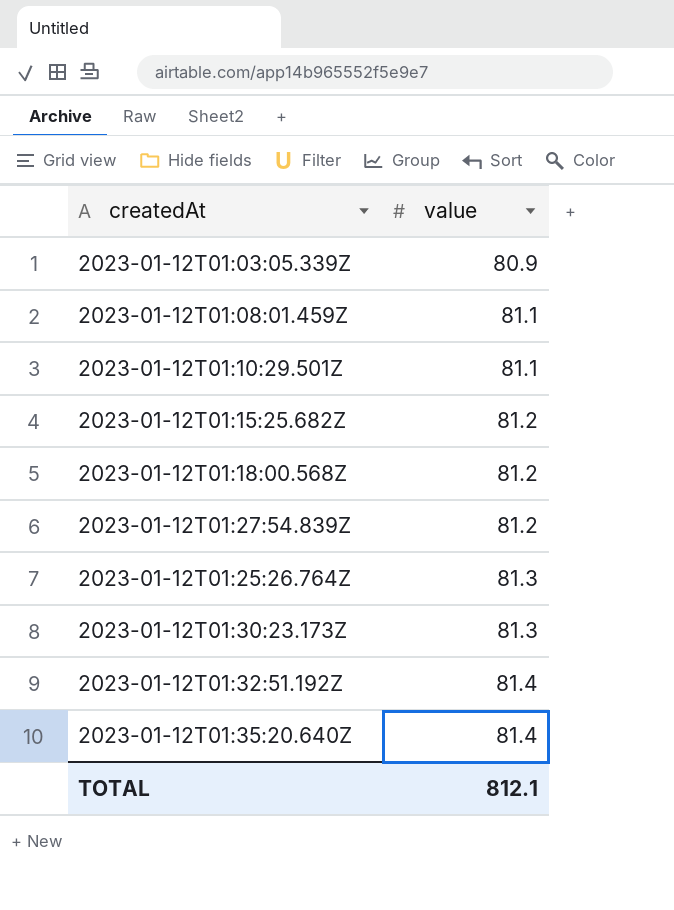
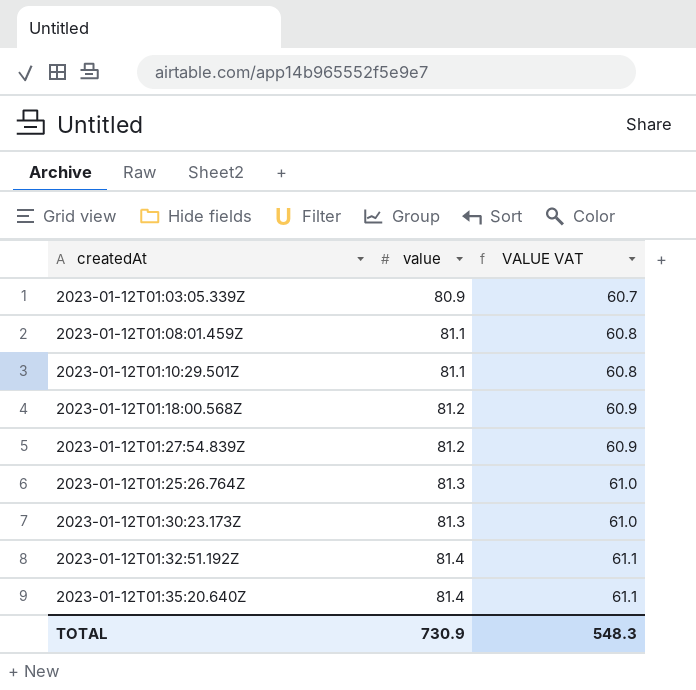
column VALUE VAT | formula: none -> [value] * 0.75
row 2023-01-12T01:15:25.682Z: 81.2 -> none
TOTAL | value: 812.1 -> 730.9

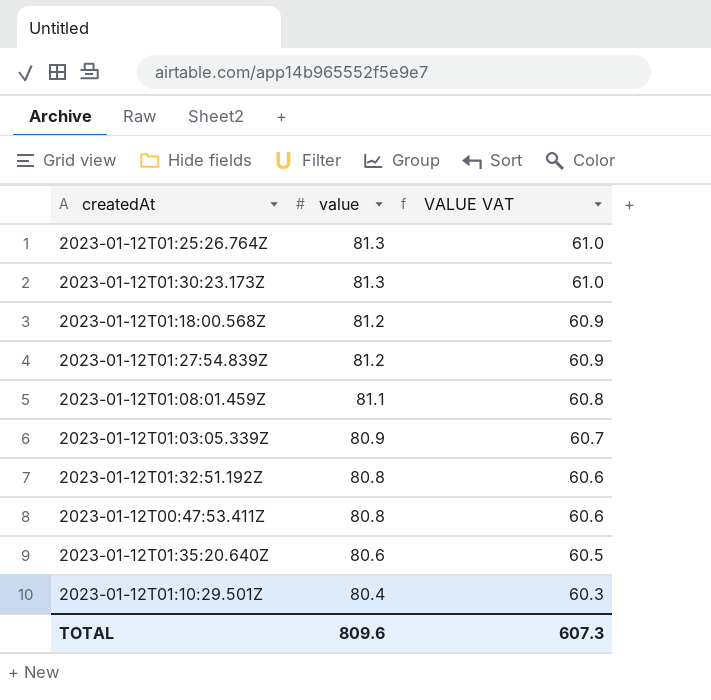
row order: value ascending -> value descending
2023-01-12T01:32:51.192Z | value: 81.4 -> 80.8
2023-01-12T01:32:51.192Z | VALUE VAT: 61.1 -> 60.6
row 2023-01-12T00:47:53.411Z: none -> 80.8 | 60.6
2023-01-12T01:35:20.640Z | value: 81.4 -> 80.6
2023-01-12T01:35:20.640Z | VALUE VAT: 61.1 -> 60.5
2023-01-12T01:10:29.501Z | value: 81.1 -> 80.4
2023-01-12T01:10:29.501Z | VALUE VAT: 60.8 -> 60.3
TOTAL | value: 730.9 -> 809.6
TOTAL | VALUE VAT: 548.3 -> 607.3

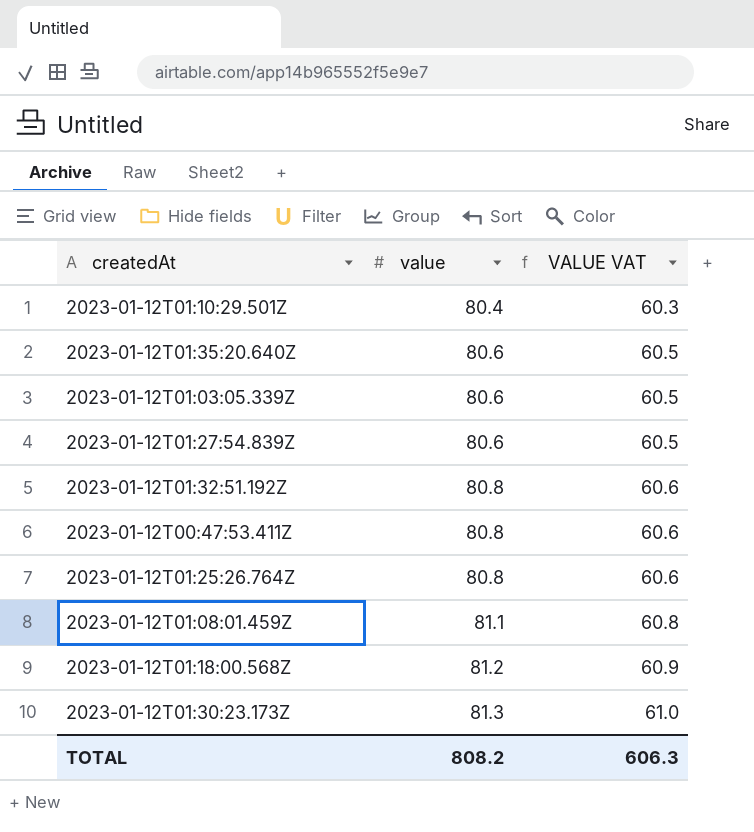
row order: value descending -> value ascending
2023-01-12T01:03:05.339Z | value: 80.9 -> 80.6
2023-01-12T01:03:05.339Z | VALUE VAT: 60.7 -> 60.5
2023-01-12T01:27:54.839Z | value: 81.2 -> 80.6
2023-01-12T01:27:54.839Z | VALUE VAT: 60.9 -> 60.5
2023-01-12T01:25:26.764Z | value: 81.3 -> 80.8
2023-01-12T01:25:26.764Z | VALUE VAT: 61.0 -> 60.6
TOTAL | value: 809.6 -> 808.2
TOTAL | VALUE VAT: 607.3 -> 606.3

